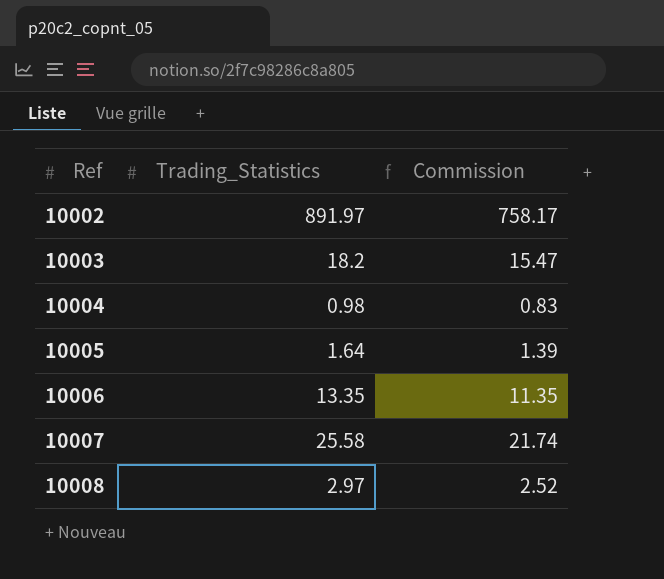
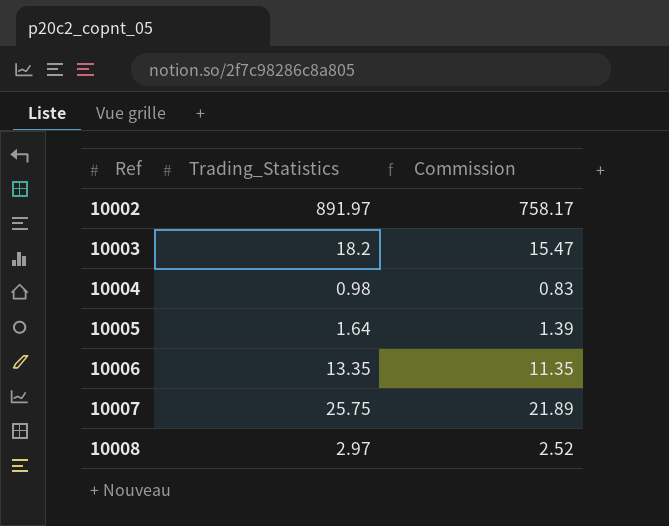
10007 | Trading_Statistics: 25.58 -> 25.75
10007 | Commission: 21.74 -> 21.89

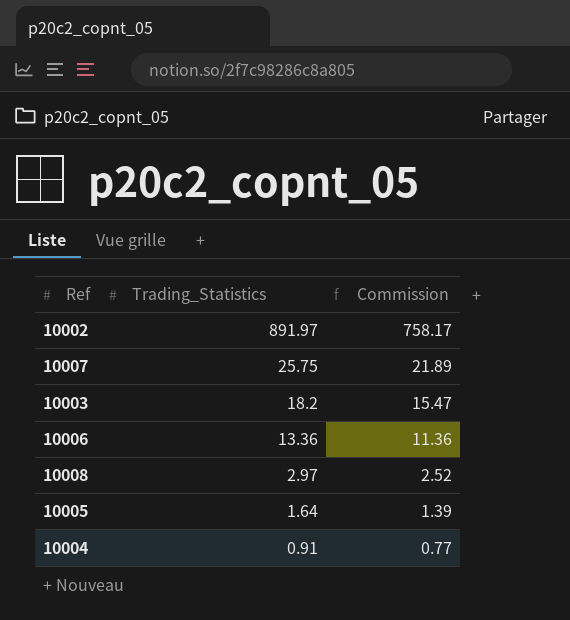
row order: Ref ascending -> Trading_Statistics descending
10006 | Trading_Statistics: 13.35 -> 13.36
10006 | Commission: 11.35 -> 11.36
10004 | Trading_Statistics: 0.98 -> 0.91
10004 | Commission: 0.83 -> 0.77

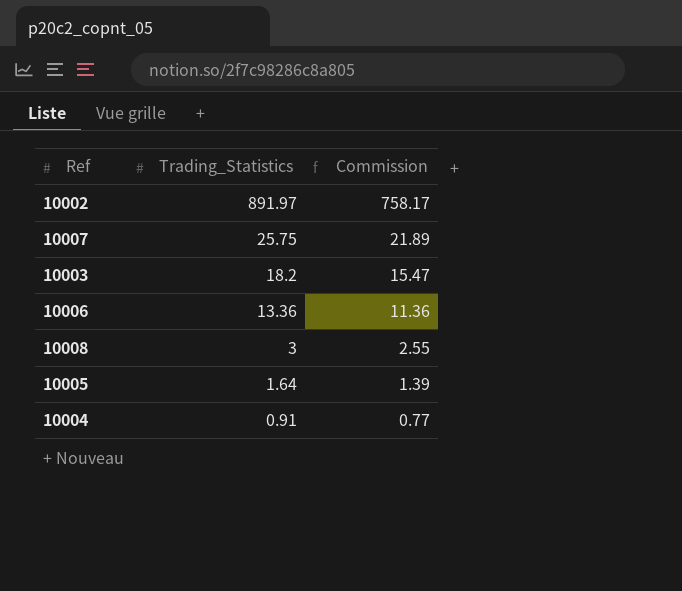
10008 | Trading_Statistics: 2.97 -> 3
10008 | Commission: 2.52 -> 2.55

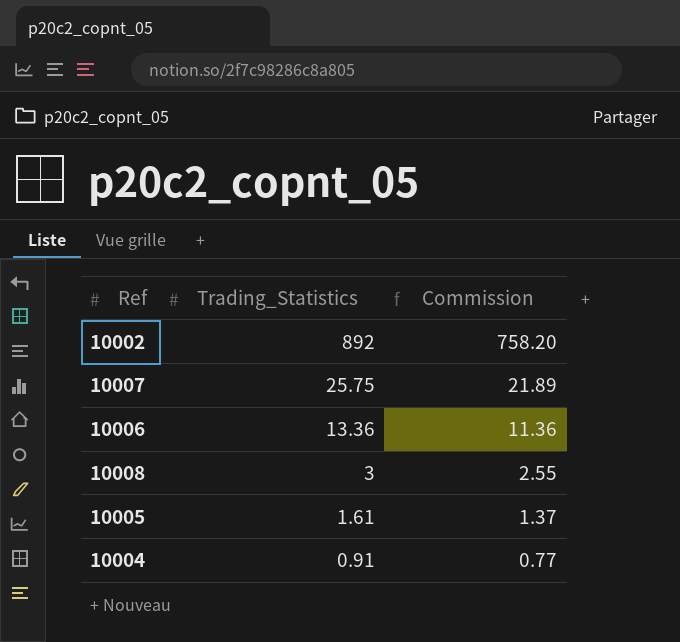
row 10003: 18.2 | 15.47 -> none
10002 | Trading_Statistics: 891.97 -> 892
10002 | Commission: 758.17 -> 758.20
10005 | Trading_Statistics: 1.64 -> 1.61
10005 | Commission: 1.39 -> 1.37

